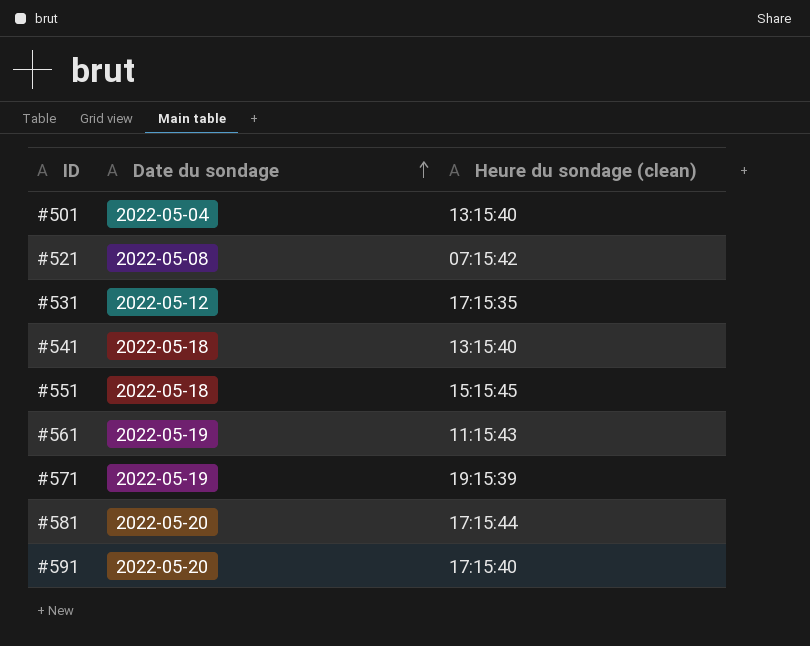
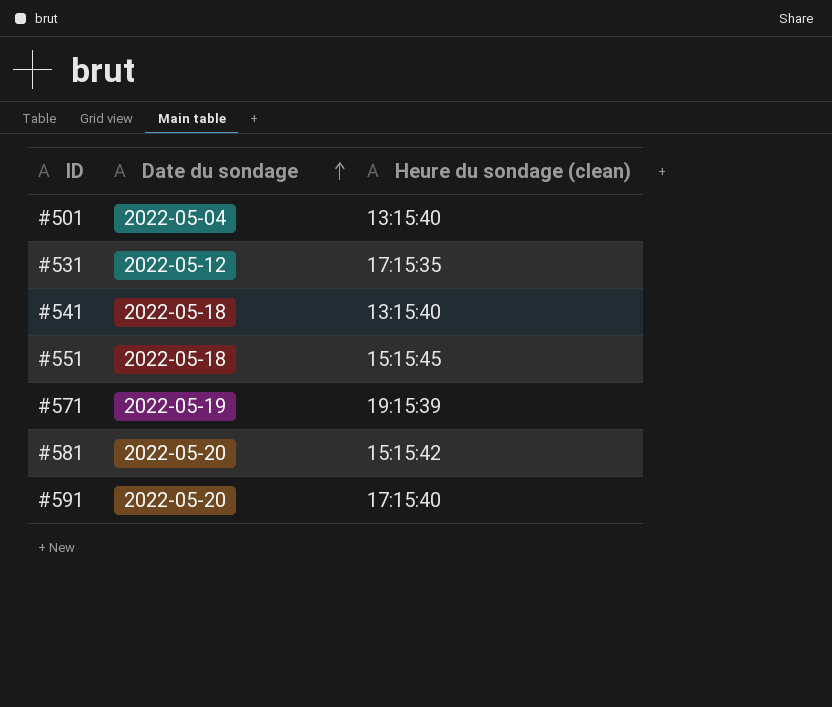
row #521: 2022-05-08 | 07:15:42 -> none
row #561: 2022-05-19 | 11:15:43 -> none
#581 | Heure du sondage (clean): 17:15:44 -> 15:15:42

